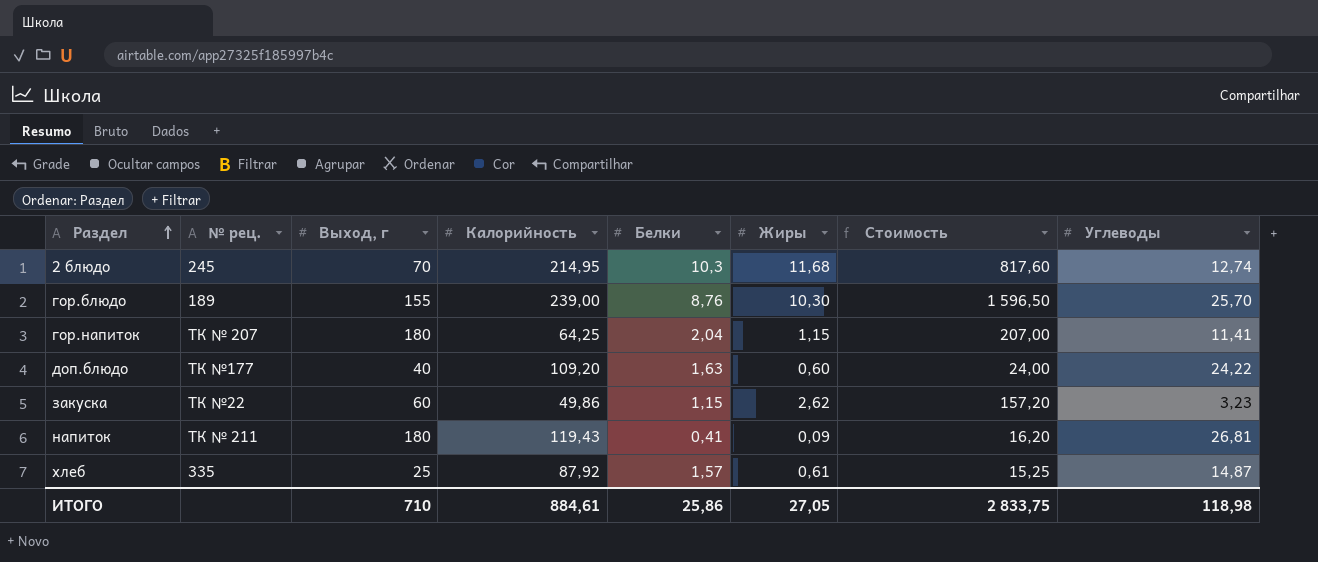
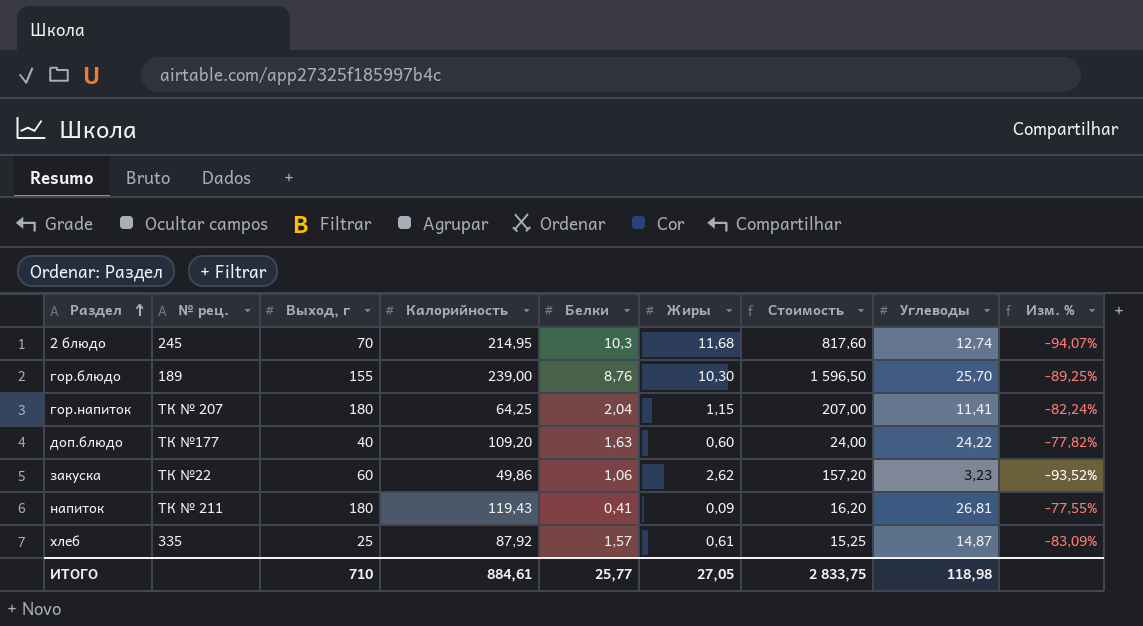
column Изм. % | formula: none -> ([Углеводы] - [Калорийность]) / [Калорийность]
закуска | Белки: 1,15 -> 1,06
ИТОГО | Белки: 25,86 -> 25,77

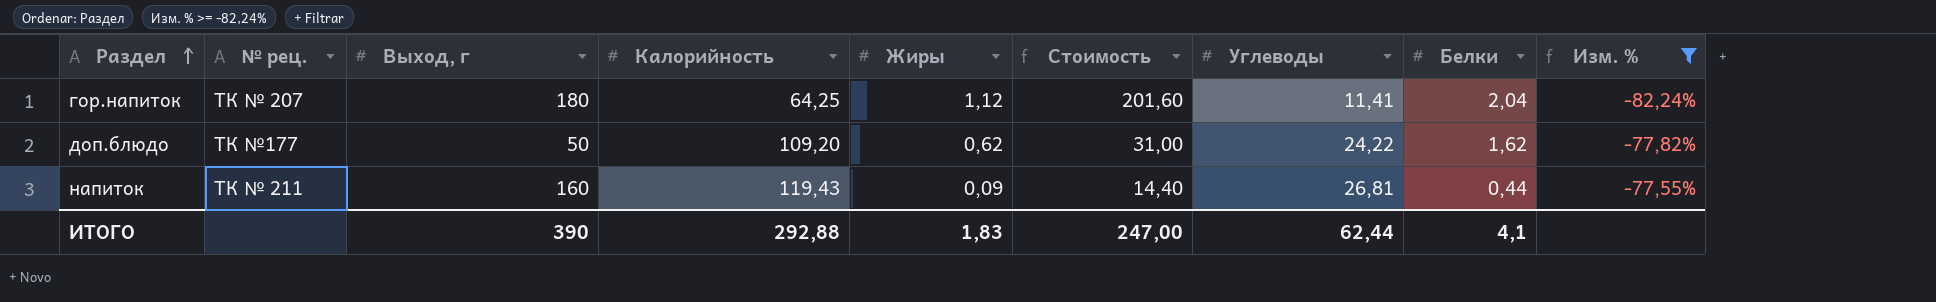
filter: none -> Изм. % >= -82,24%
column Белки | position: 5 -> 8
гор.напиток | Жиры: 1,15 -> 1,12
гор.напиток | Стоимость: 207,00 -> 201,60
доп.блюдо | Выход, г: 40 -> 50
доп.блюдо | Жиры: 0,60 -> 0,62
доп.блюдо | Стоимость: 24,00 -> 31,00
доп.блюдо | Белки: 1,63 -> 1,62
напиток | Выход, г: 180 -> 160
напиток | Стоимость: 16,20 -> 14,40
напиток | Белки: 0,41 -> 0,44
ИТОГО | Выход, г: 710 -> 390
ИТОГО | Калорийность: 884,61 -> 292,88
ИТОГО | Жиры: 27,05 -> 1,83
ИТОГО | Стоимость: 2 833,75 -> 247,00
ИТОГО | Углеводы: 118,98 -> 62,44
ИТОГО | Белки: 25,77 -> 4,1

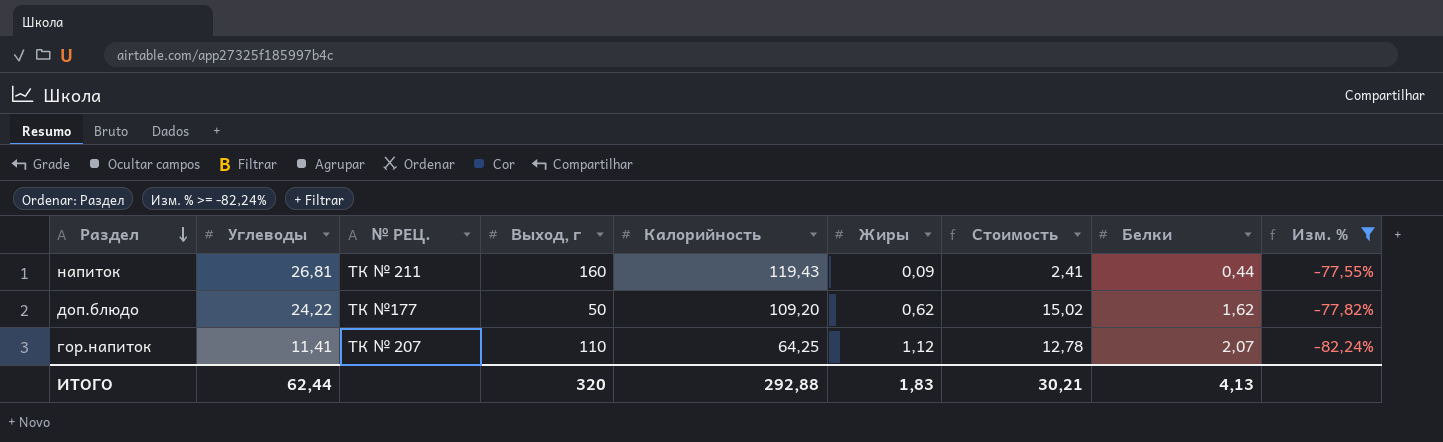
row order: Раздел ascending -> Раздел descending
column Углеводы | position: 7 -> 2
column name: № рец. -> № РЕЦ.
column Стоимость | formula: [Выход, г] * [Жиры] -> [Углеводы] * [Жиры]
гор.напиток | Выход, г: 180 -> 110
гор.напиток | Белки: 2,04 -> 2,07
ИТОГО | Выход, г: 390 -> 320
ИТОГО | Стоимость: 247,00 -> 30,21
ИТОГО | Белки: 4,1 -> 4,13

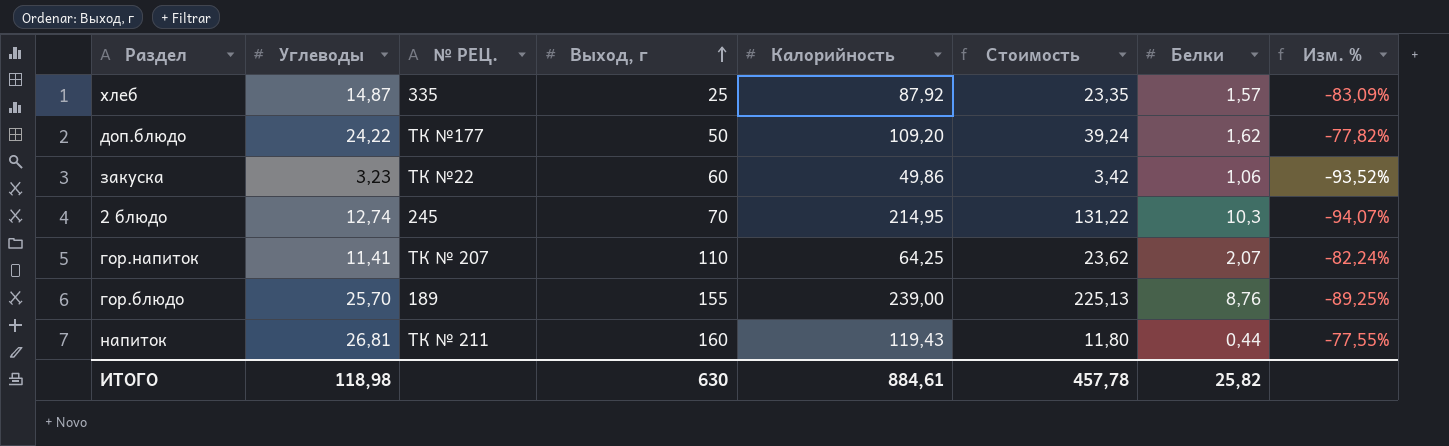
filter: Изм. % >= -82,24% -> none
row order: Раздел descending -> Выход, г ascending
column Жиры | position: 6 -> none
column Стоимость | formula: [Углеводы] * [Жиры] -> [Углеводы] * [Белки]
ИТОГО | Углеводы: 62,44 -> 118,98
ИТОГО | Выход, г: 320 -> 630
ИТОГО | Калорийность: 292,88 -> 884,61
ИТОГО | Стоимость: 30,21 -> 457,78
ИТОГО | Белки: 4,13 -> 25,82

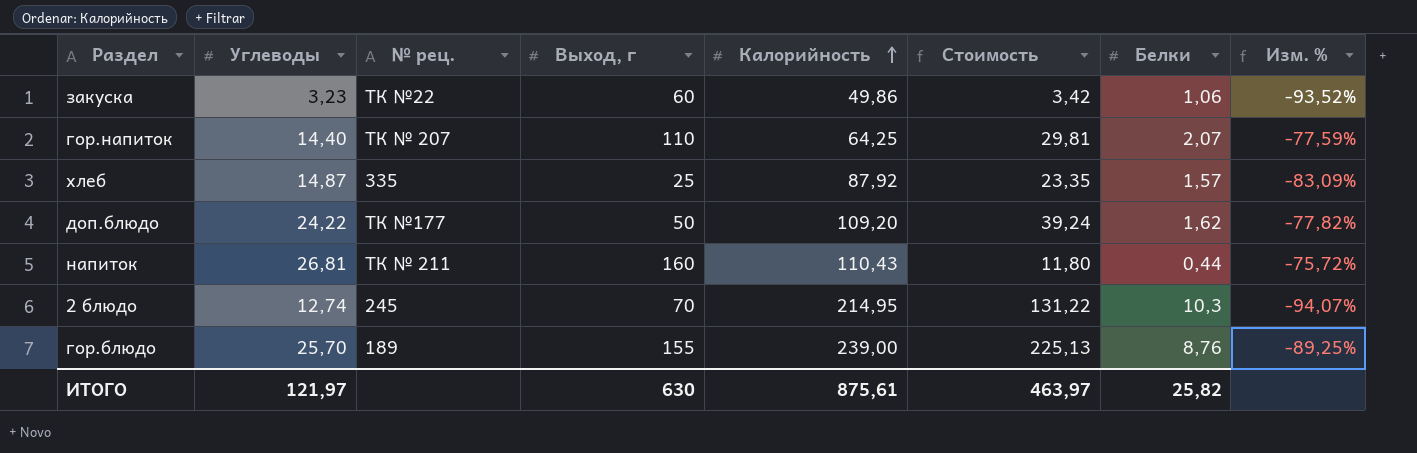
row order: Выход, г ascending -> Калорийность ascending
column name: № РЕЦ. -> № рец.
гор.напиток | Углеводы: 11,41 -> 14,40
гор.напиток | Стоимость: 23,62 -> 29,81
гор.напиток | Изм. %: -82,24% -> -77,59%
напиток | Калорийность: 119,43 -> 110,43
напиток | Изм. %: -77,55% -> -75,72%
ИТОГО | Углеводы: 118,98 -> 121,97
ИТОГО | Калорийность: 884,61 -> 875,61
ИТОГО | Стоимость: 457,78 -> 463,97

